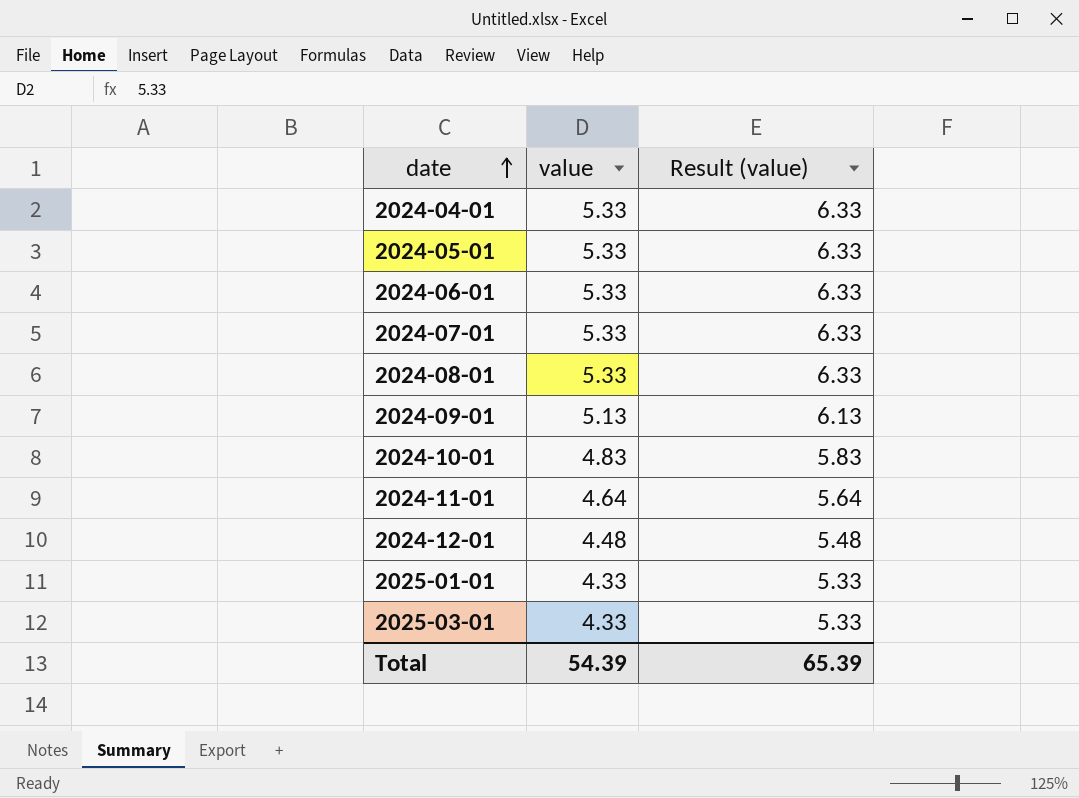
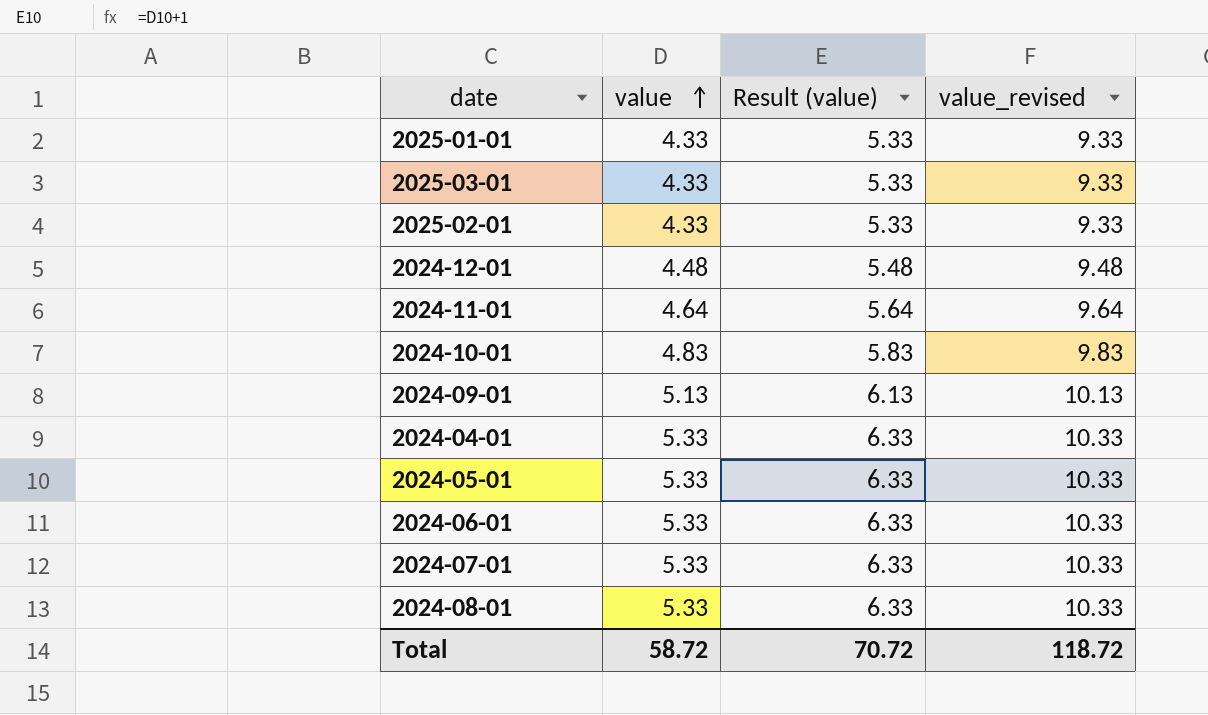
row order: date ascending -> value ascending
column value_revised | formula: none -> [value] + 5
row 2025-02-01: none -> 4.33 | 5.33 | 9.33
Total | value: 54.39 -> 58.72
Total | Result (value): 65.39 -> 70.72

